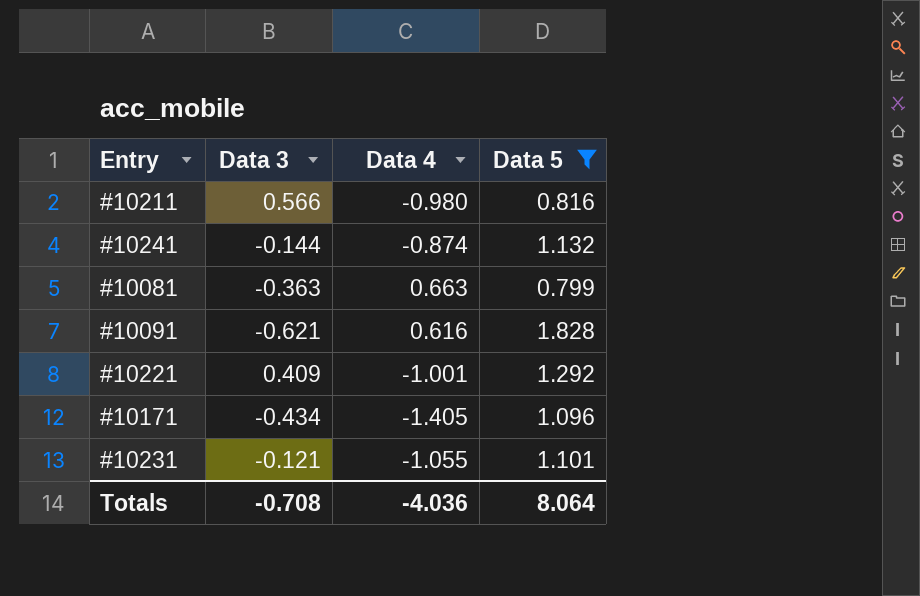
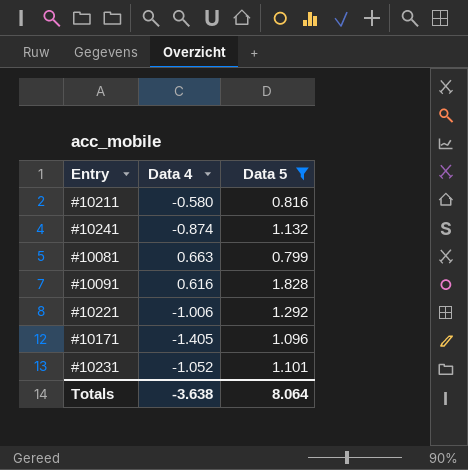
column Data 3 | position: 2 -> none
#10211 | Data 4: -0.980 -> -0.580
#10221 | Data 4: -1.001 -> -1.006
#10231 | Data 4: -1.055 -> -1.052
Totals | Data 4: -4.036 -> -3.638

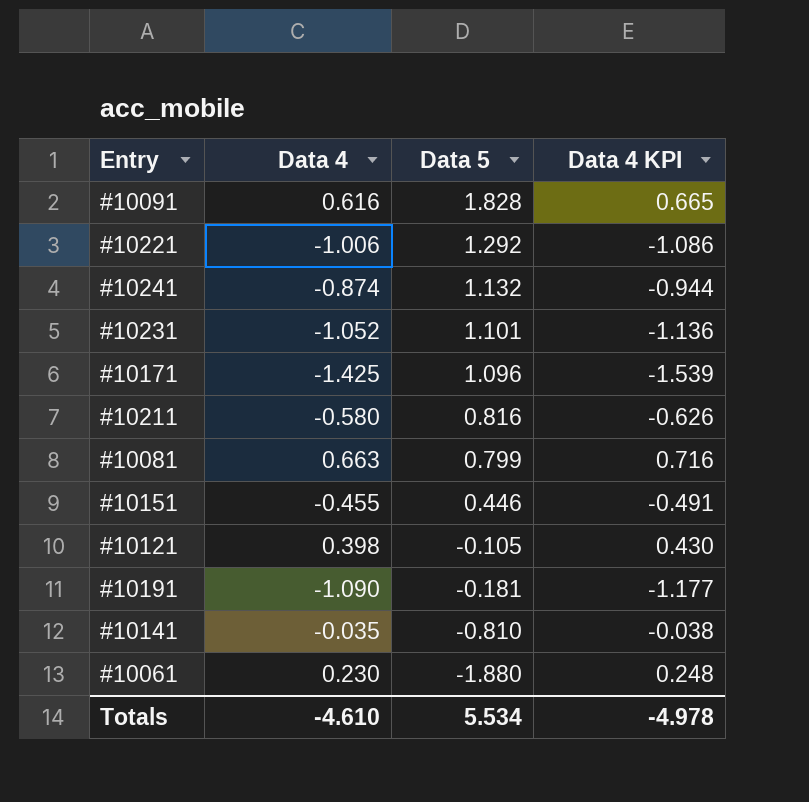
filter: Data 5 >= 0.799 -> none
row order: none -> Data 5 descending
column Data 4 KPI | formula: none -> [Data 4] * 1.08
#10171 | Data 4: -1.405 -> -1.425
Totals | Data 4: -3.638 -> -4.610
Totals | Data 5: 8.064 -> 5.534

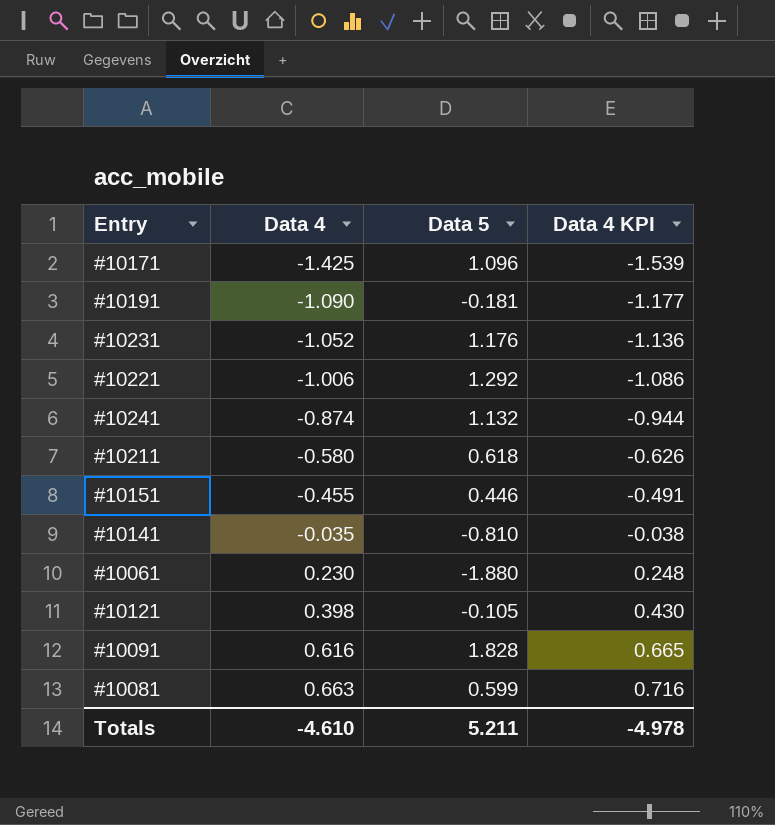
row order: Data 5 descending -> Data 4 ascending
#10231 | Data 5: 1.101 -> 1.176
#10211 | Data 5: 0.816 -> 0.618
#10081 | Data 5: 0.799 -> 0.599
Totals | Data 5: 5.534 -> 5.211

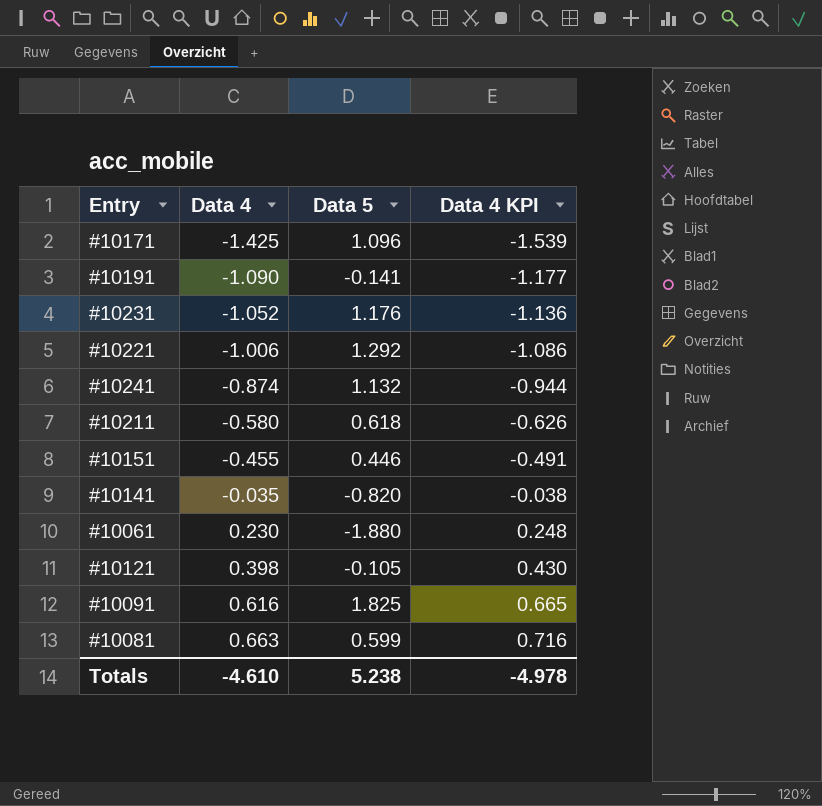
#10191 | Data 5: -0.181 -> -0.141
#10141 | Data 5: -0.810 -> -0.820
#10091 | Data 5: 1.828 -> 1.825
Totals | Data 5: 5.211 -> 5.238

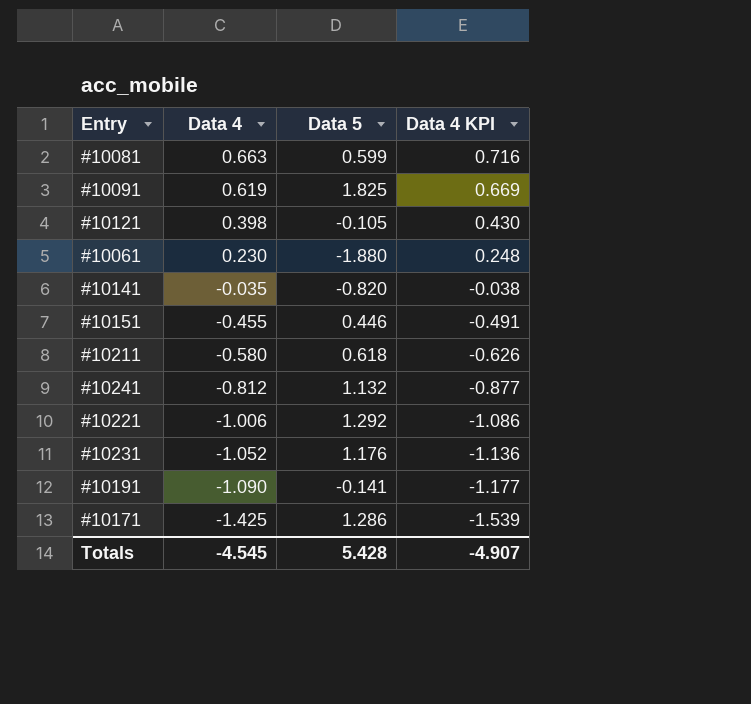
row order: Data 4 ascending -> Data 4 descending
#10091 | Data 4: 0.616 -> 0.619
#10091 | Data 4 KPI: 0.665 -> 0.669
#10241 | Data 4: -0.874 -> -0.812
#10241 | Data 4 KPI: -0.944 -> -0.877
#10171 | Data 5: 1.096 -> 1.286
Totals | Data 4: -4.610 -> -4.545
Totals | Data 5: 5.238 -> 5.428
Totals | Data 4 KPI: -4.978 -> -4.907

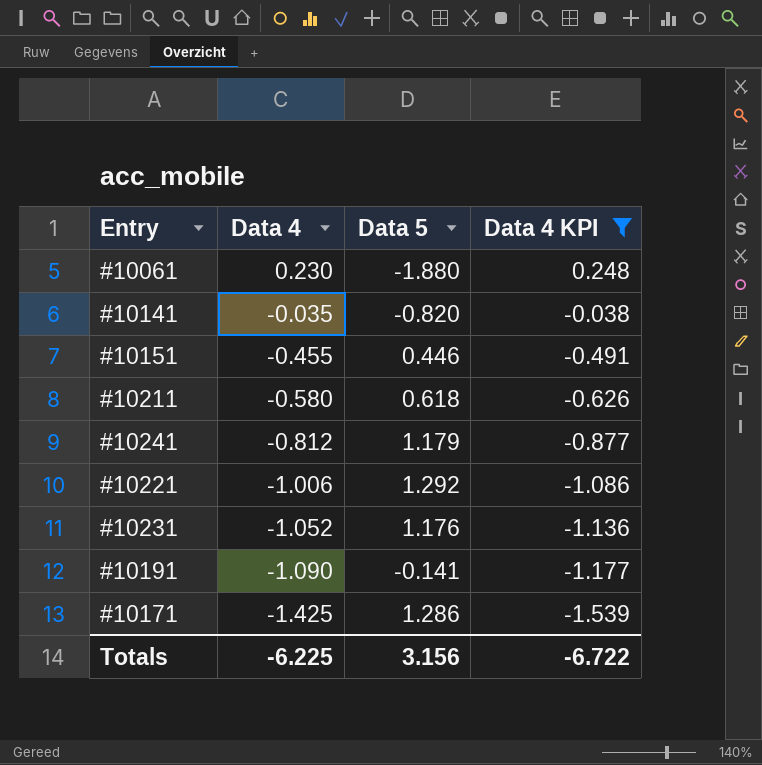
filter: none -> Data 4 KPI <= 0.248
#10241 | Data 5: 1.132 -> 1.179
Totals | Data 4: -4.545 -> -6.225
Totals | Data 5: 5.428 -> 3.156
Totals | Data 4 KPI: -4.907 -> -6.722

